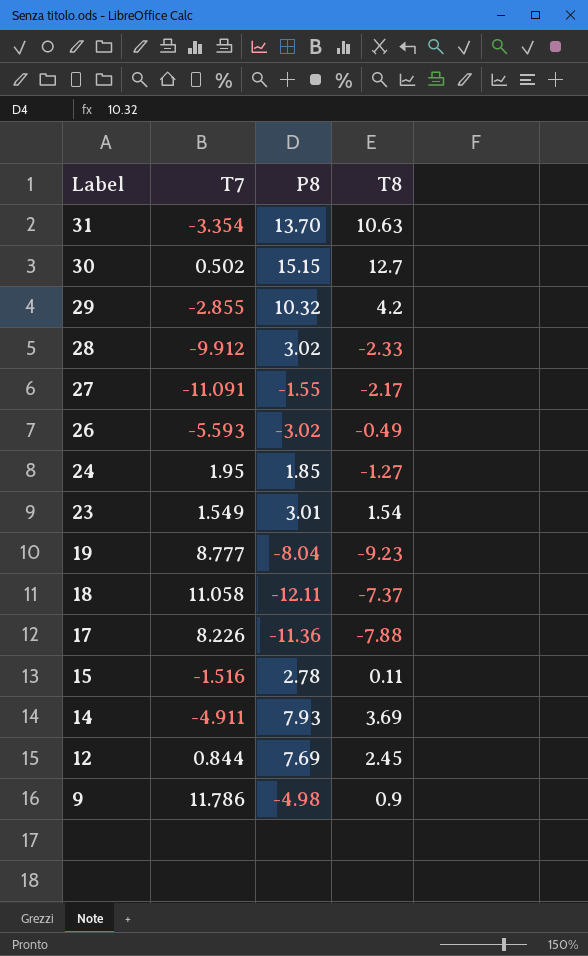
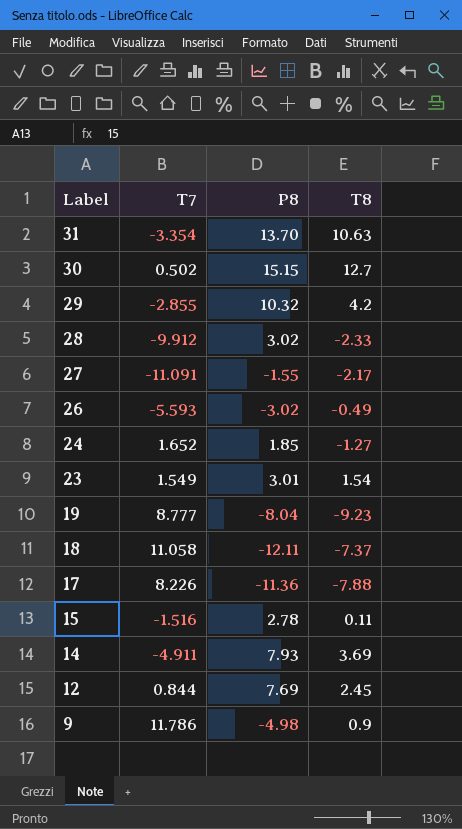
24 | T7: 1.95 -> 1.652

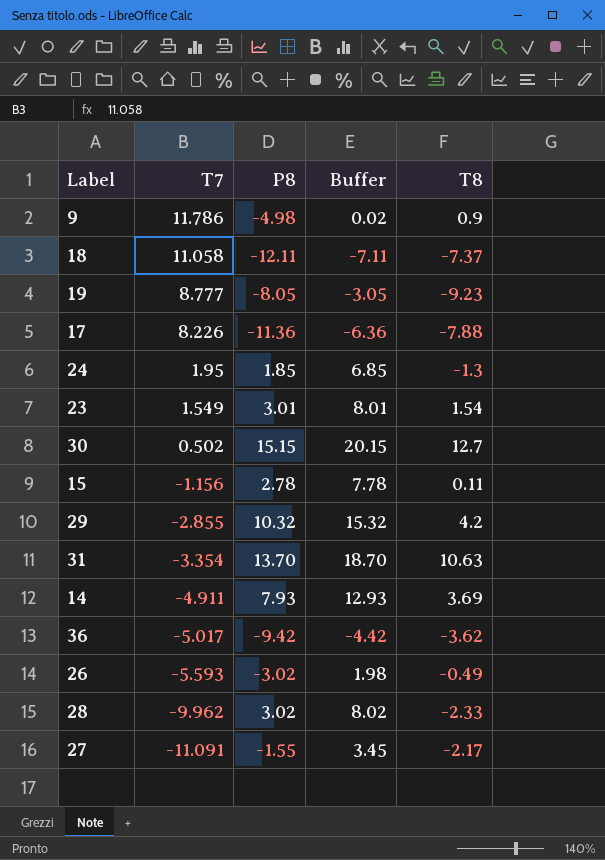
row order: Label descending -> T7 descending
column Buffer | formula: none -> [P8] + 5
row 12: 0.844 | 7.69 | 2.45 -> none
19 | P8: -8.04 -> -8.05
24 | T7: 1.652 -> 1.95
24 | T8: -1.27 -> -1.3
15 | T7: -1.516 -> -1.156
row 36: none -> -5.017 | -9.42 | -4.42 | -3.62
28 | T7: -9.912 -> -9.962

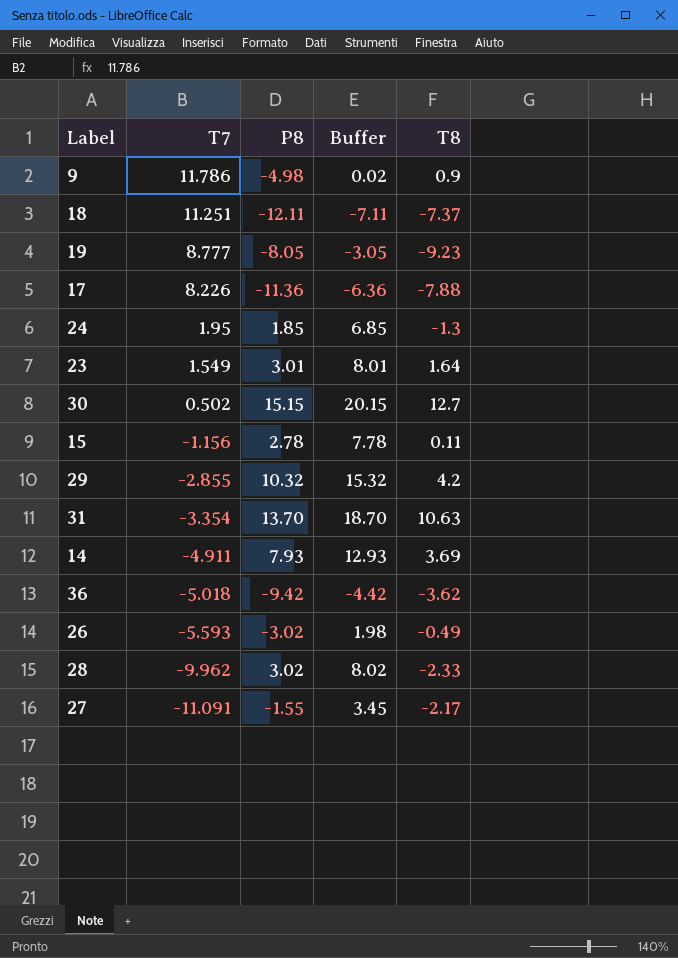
18 | T7: 11.058 -> 11.251
23 | T8: 1.54 -> 1.64
36 | T7: -5.017 -> -5.018

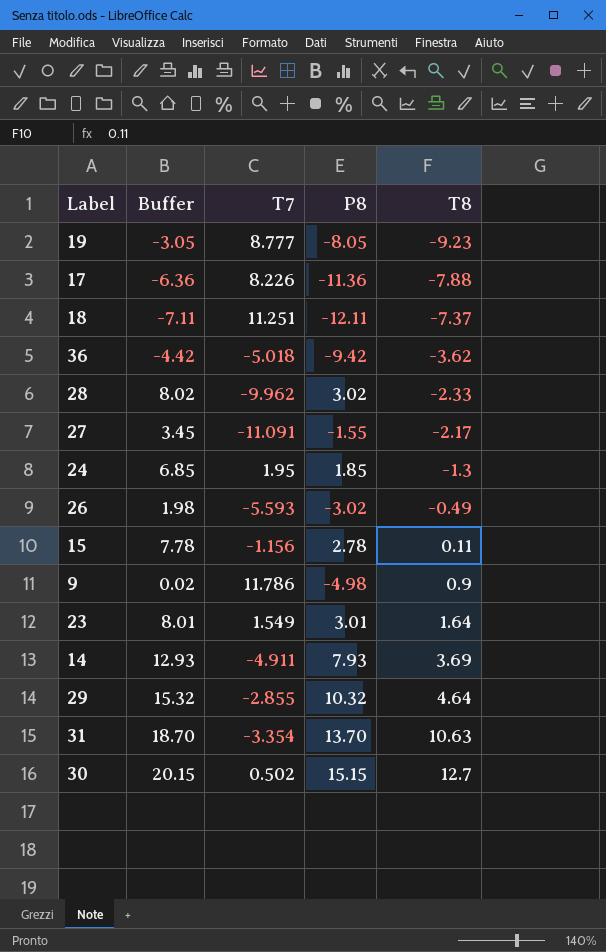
row order: T7 descending -> T8 ascending
column Buffer | position: 4 -> 2
29 | T8: 4.2 -> 4.64

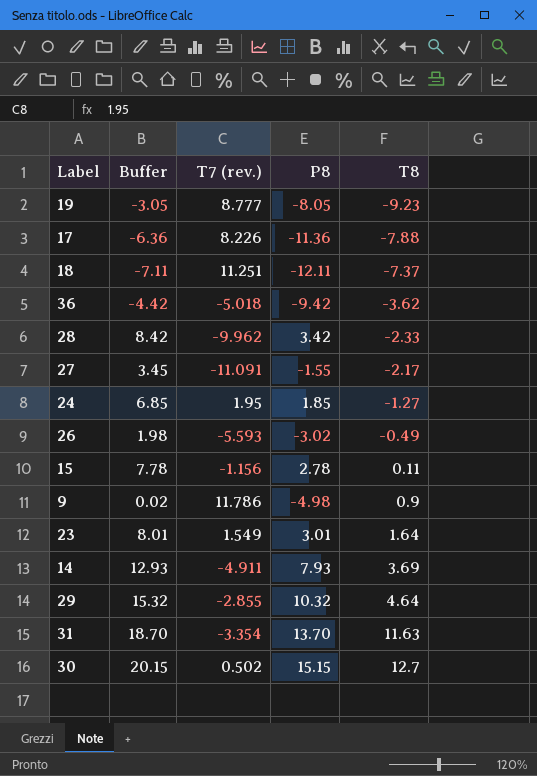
column name: T7 -> T7 (rev.)
28 | Buffer: 8.02 -> 8.42
28 | P8: 3.02 -> 3.42
24 | T8: -1.3 -> -1.27
31 | T8: 10.63 -> 11.63

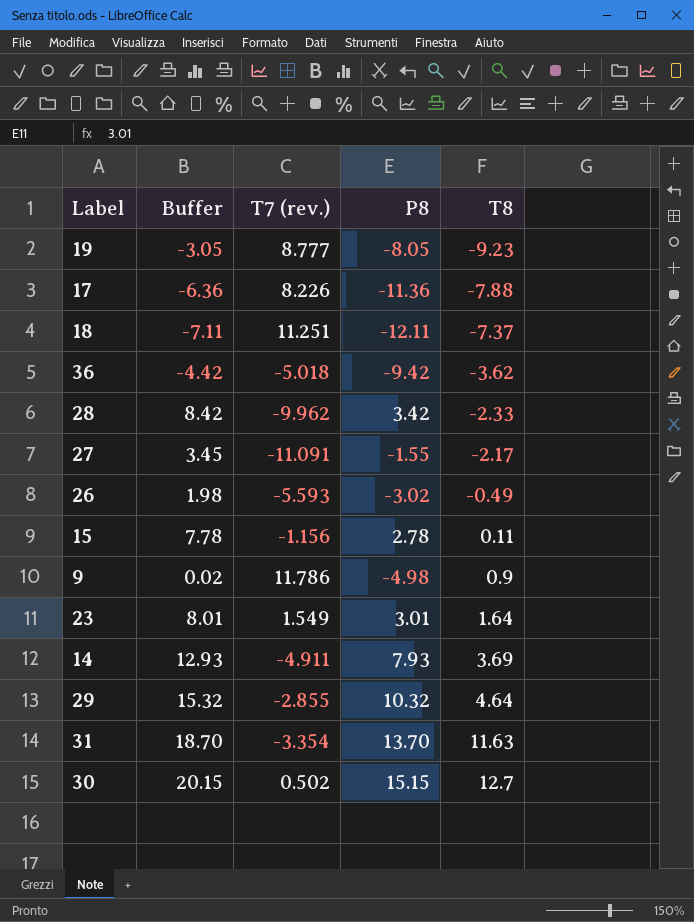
row 24: 6.85 | 1.95 | 1.85 | -1.27 -> none

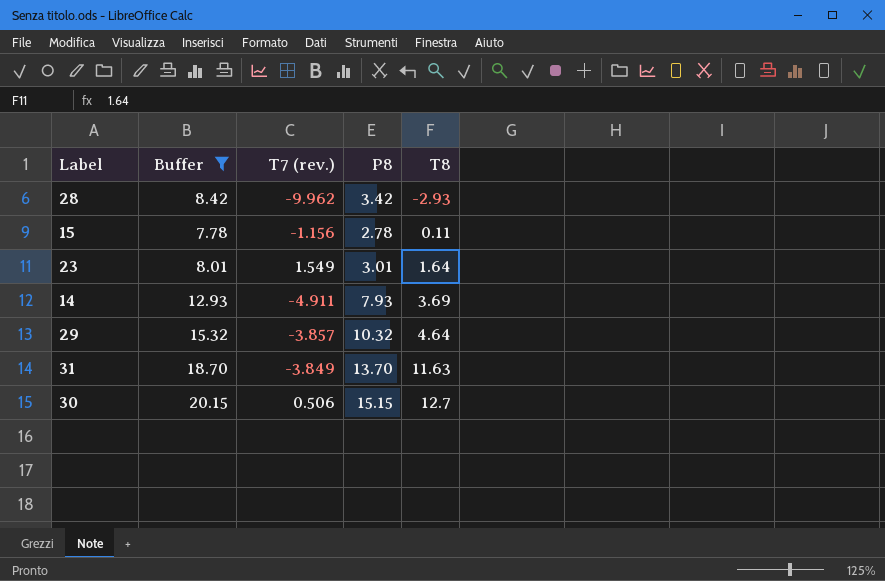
filter: none -> Buffer >= 7.78
28 | T8: -2.33 -> -2.93
29 | T7 (rev.): -2.855 -> -3.857
31 | T7 (rev.): -3.354 -> -3.849
30 | T7 (rev.): 0.502 -> 0.506

